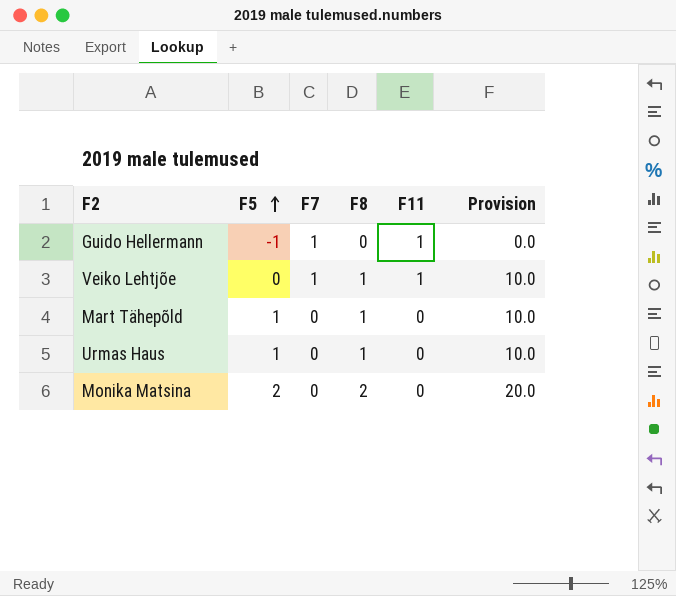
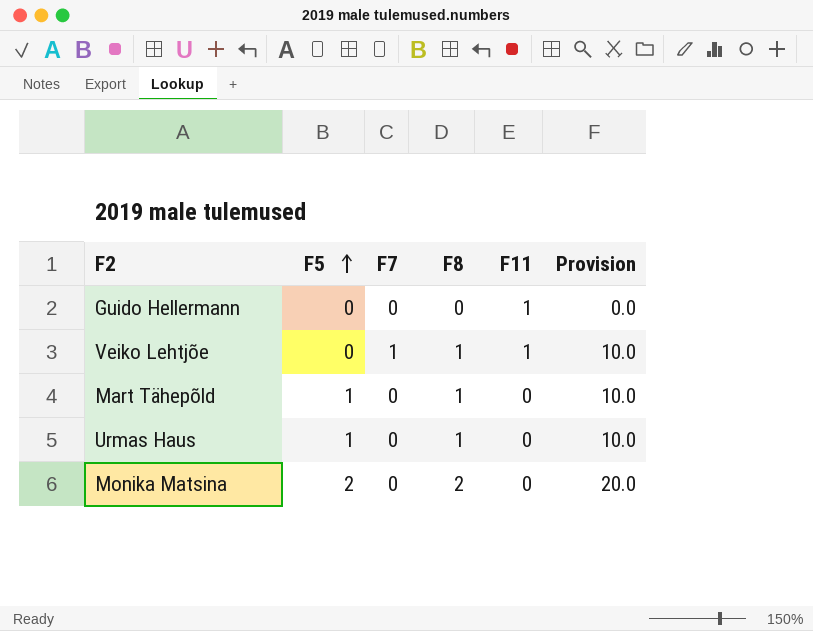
Guido Hellermann | F5: -1 -> 0
Guido Hellermann | F7: 1 -> 0

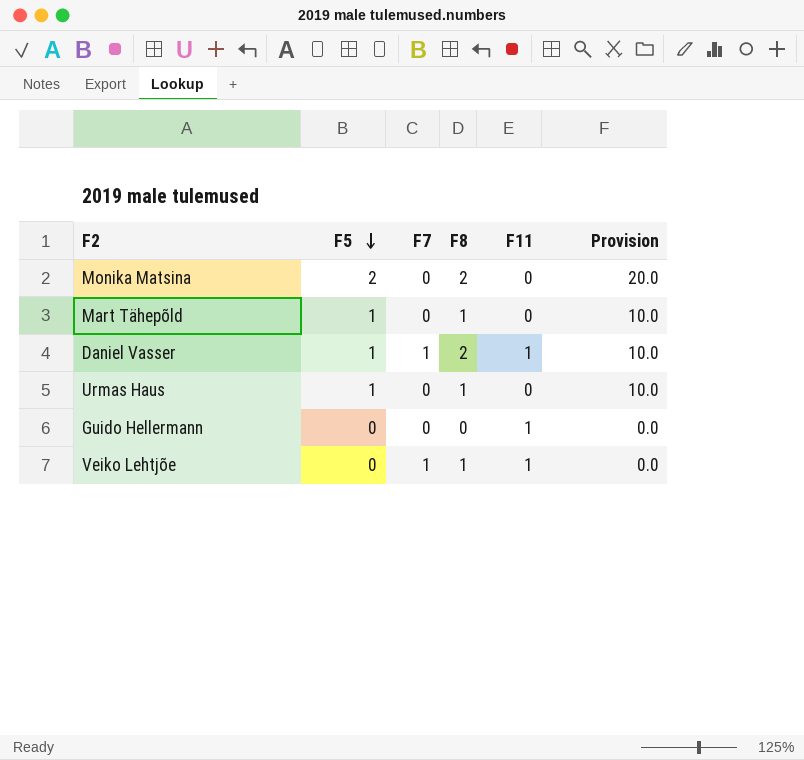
row order: F5 ascending -> F5 descending
column Provision | formula: [F8] * 10 -> [F5] * 10
row Daniel Vasser: none -> 1 | 1 | 2 | 1 | 10.0

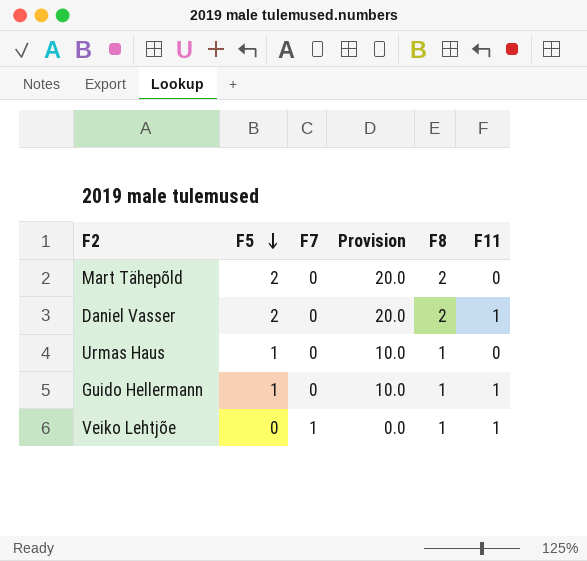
column Provision | position: 6 -> 4
row Monika Matsina: 2 | 0 | 2 | 0 | 20.0 -> none
Mart Tähepõld | F5: 1 -> 2
Mart Tähepõld | Provision: 10.0 -> 20.0
Mart Tähepõld | F8: 1 -> 2
Daniel Vasser | F5: 1 -> 2
Daniel Vasser | F7: 1 -> 0
Daniel Vasser | Provision: 10.0 -> 20.0
Guido Hellermann | F5: 0 -> 1
Guido Hellermann | Provision: 0.0 -> 10.0
Guido Hellermann | F8: 0 -> 1

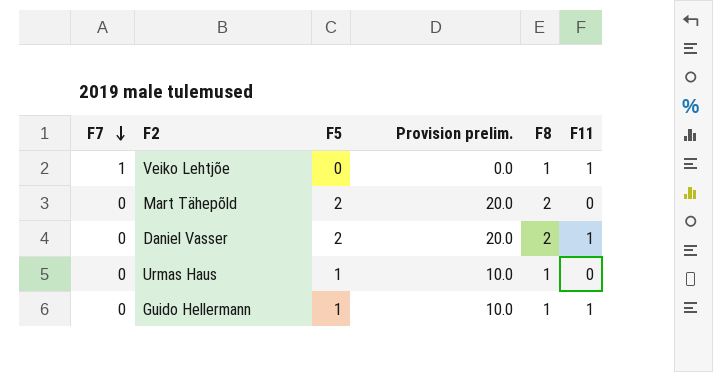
row order: F5 descending -> F7 descending
column F7 | position: 3 -> 1
column name: Provision -> Provision prelim.

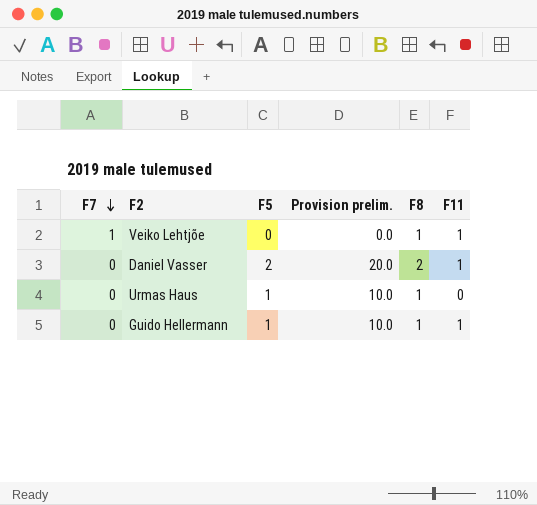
row Mart Tähepõld: 0 | 2 | 20.0 | 2 | 0 -> none

